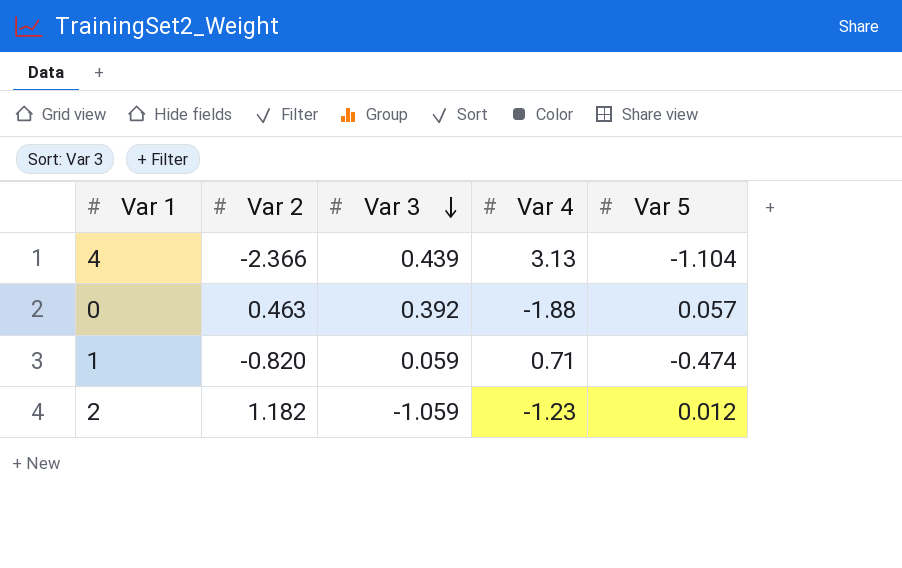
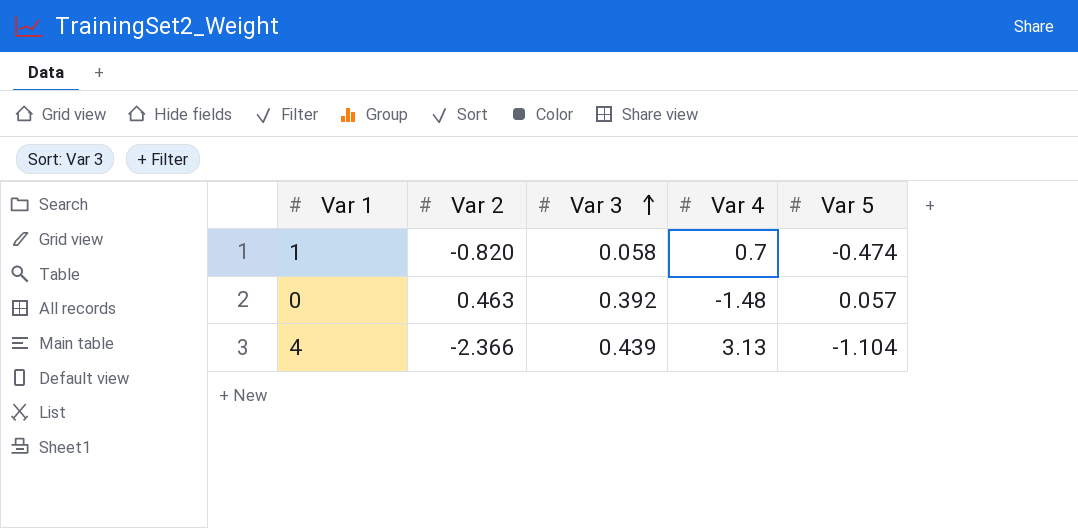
row order: Var 3 descending -> Var 3 ascending
row 2: 1.182 | -1.059 | -1.23 | 0.012 -> none
1 | Var 3: 0.059 -> 0.058
1 | Var 4: 0.71 -> 0.7
0 | Var 4: -1.88 -> -1.48

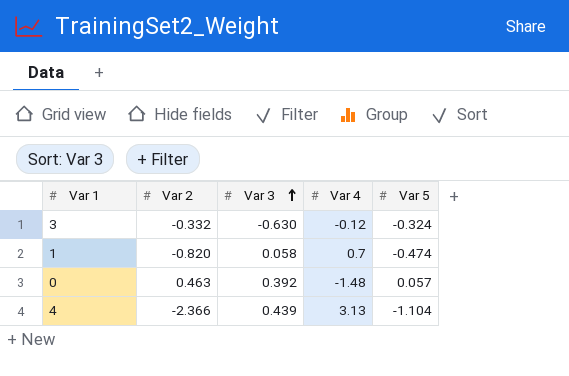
row 3: none -> -0.332 | -0.630 | -0.12 | -0.324

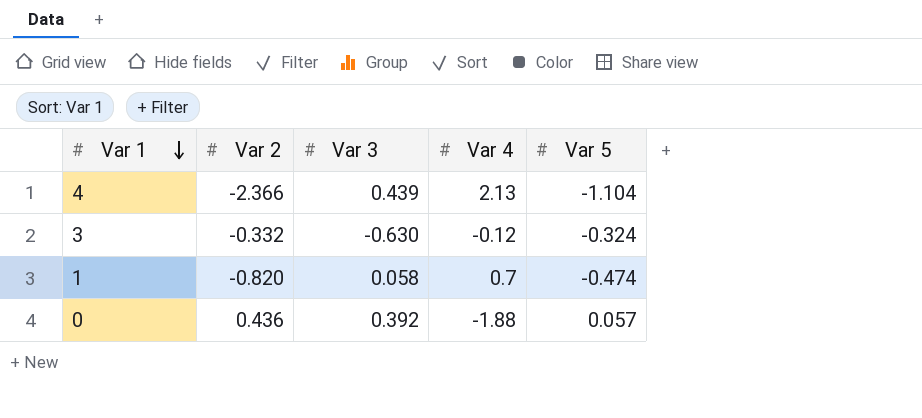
row order: Var 3 ascending -> Var 1 descending
4 | Var 4: 3.13 -> 2.13
0 | Var 2: 0.463 -> 0.436
0 | Var 4: -1.48 -> -1.88

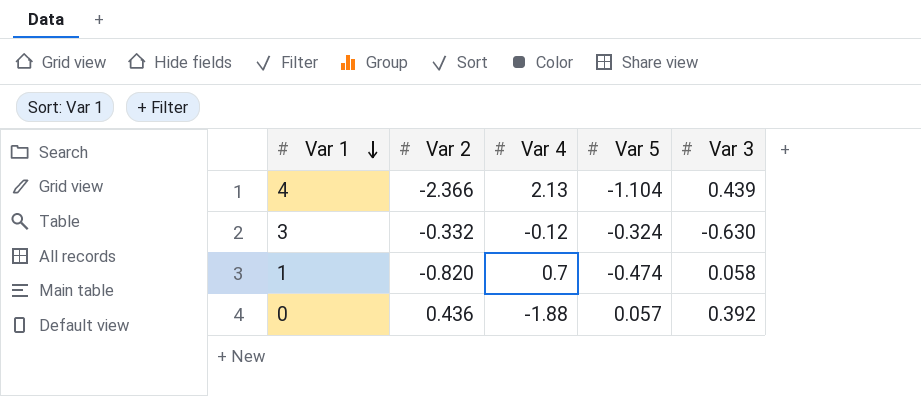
column Var 3 | position: 3 -> 5

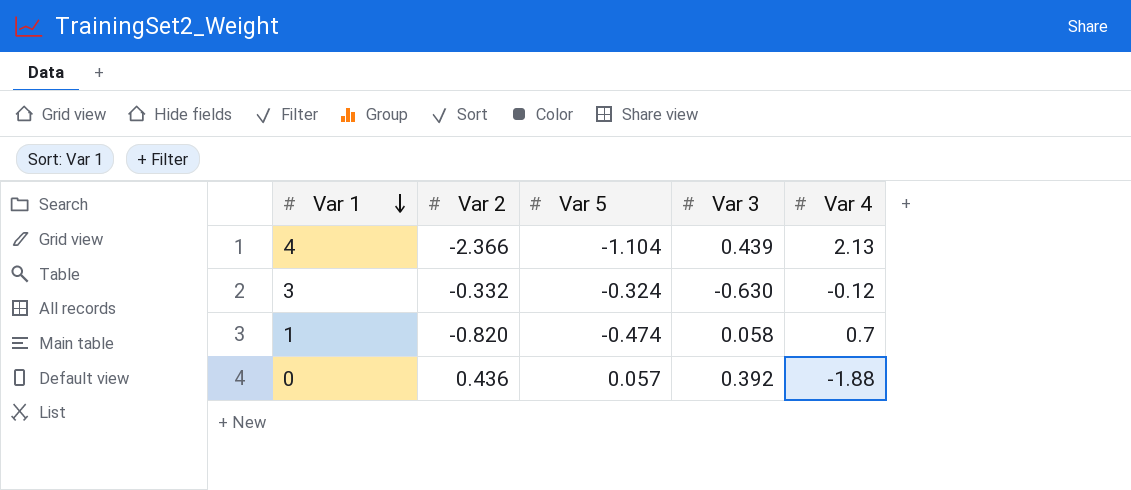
column Var 4 | position: 3 -> 5

